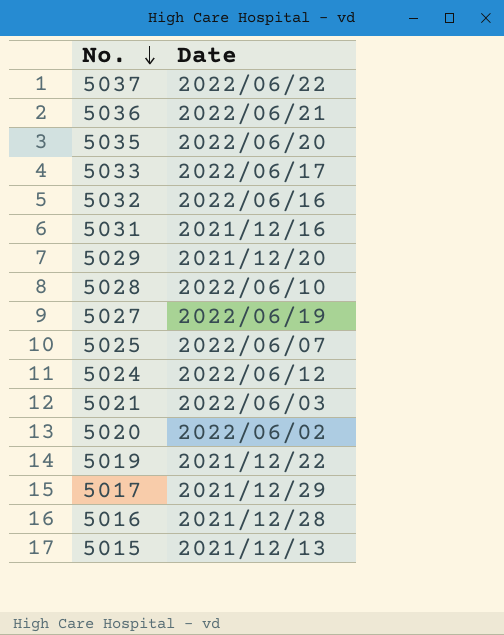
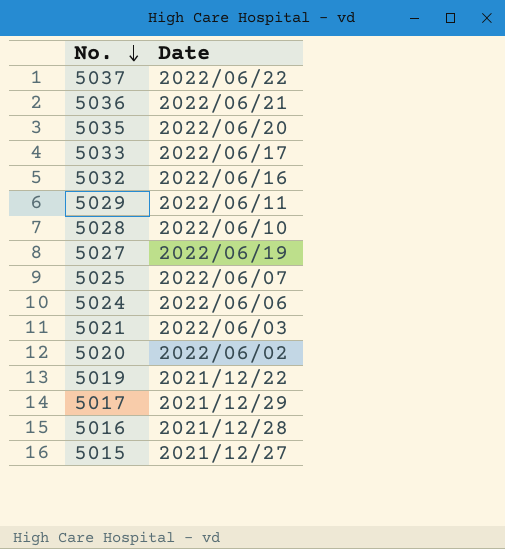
row 5031: 2021/12/16 -> none
5029 | Date: 2021/12/20 -> 2022/06/11
5024 | Date: 2022/06/12 -> 2022/06/06
5015 | Date: 2021/12/13 -> 2021/12/27

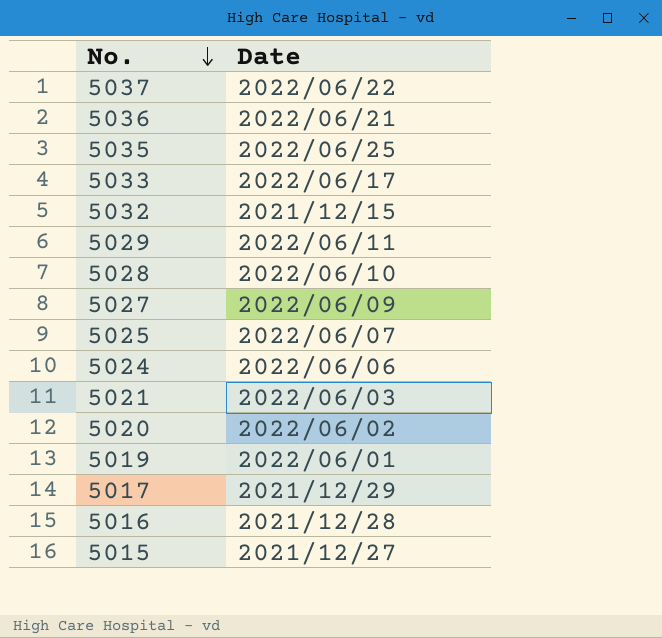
5035 | Date: 2022/06/20 -> 2022/06/25
5032 | Date: 2022/06/16 -> 2021/12/15
5027 | Date: 2022/06/19 -> 2022/06/09
5019 | Date: 2021/12/22 -> 2022/06/01

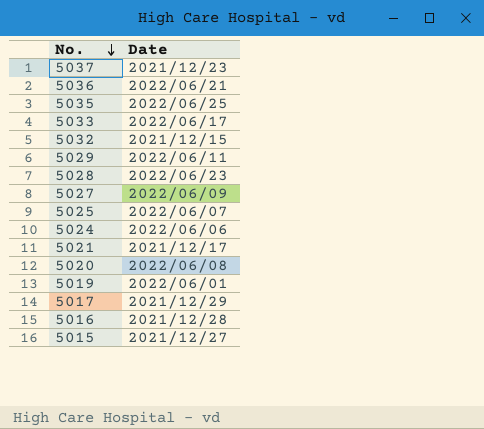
5037 | Date: 2022/06/22 -> 2021/12/23
5028 | Date: 2022/06/10 -> 2022/06/23
5021 | Date: 2022/06/03 -> 2021/12/17
5020 | Date: 2022/06/02 -> 2022/06/08

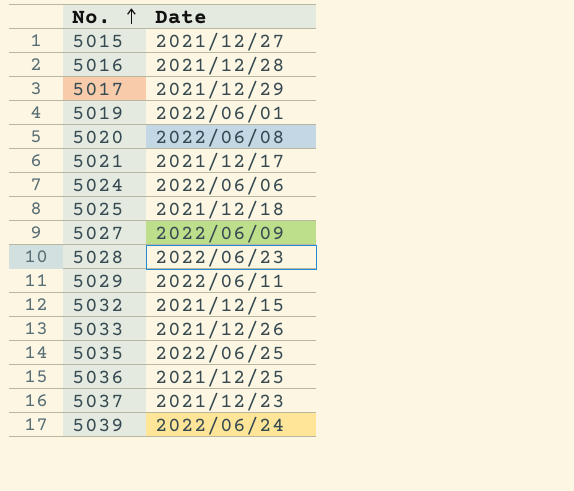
row order: No. descending -> No. ascending
5025 | Date: 2022/06/07 -> 2021/12/18
5033 | Date: 2022/06/17 -> 2021/12/26
5036 | Date: 2022/06/21 -> 2021/12/25
row 5039: none -> 2022/06/24

